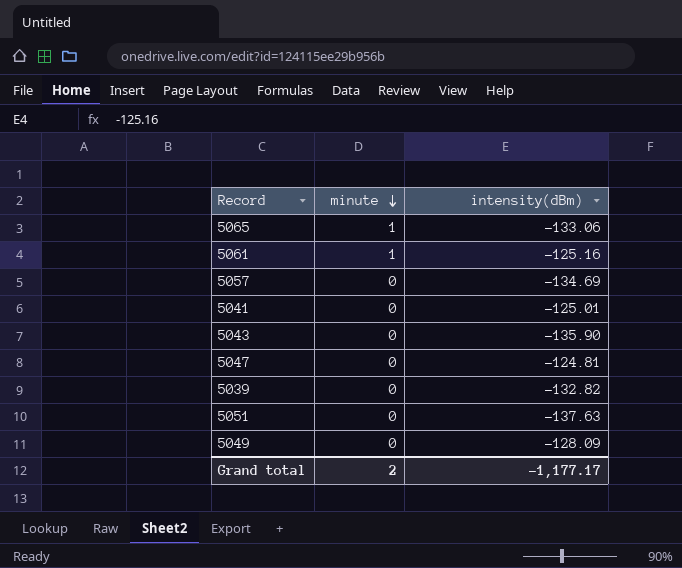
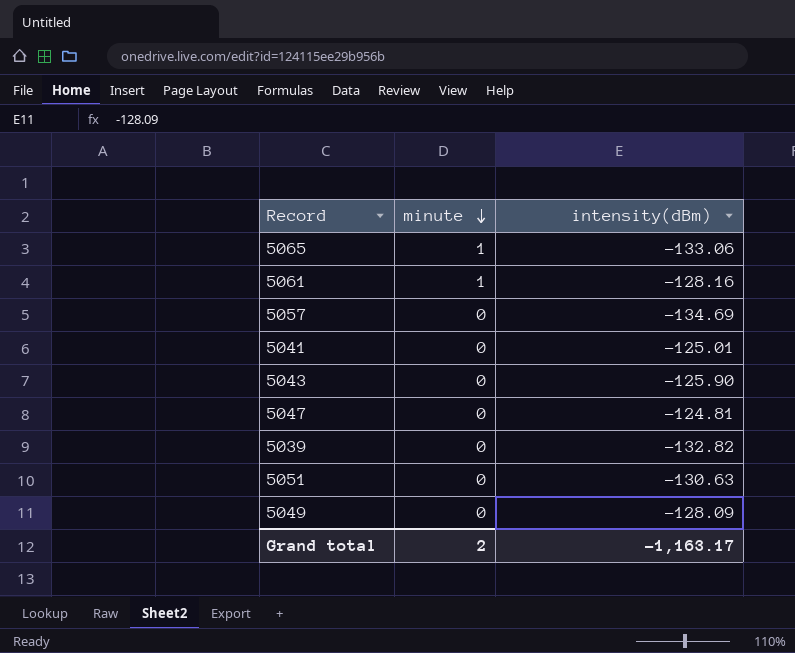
5061 | intensity(dBm): -125.16 -> -128.16
5043 | intensity(dBm): -135.90 -> -125.90
5051 | intensity(dBm): -137.63 -> -130.63
Grand total | intensity(dBm): -1,177.17 -> -1,163.17

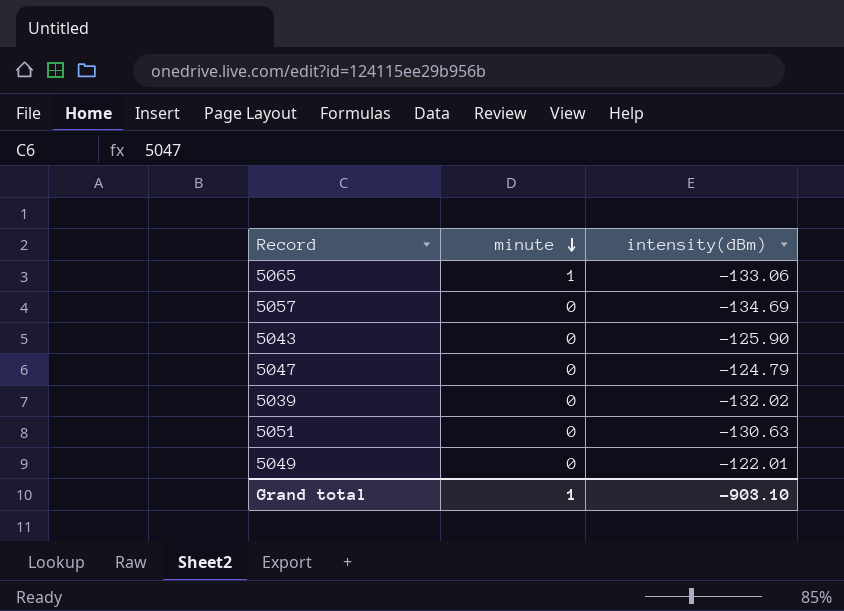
row 5061: 1 | -128.16 -> none
row 5041: 0 | -125.01 -> none
5047 | intensity(dBm): -124.81 -> -124.79
5039 | intensity(dBm): -132.82 -> -132.02
5049 | intensity(dBm): -128.09 -> -122.01
Grand total | minute: 2 -> 1
Grand total | intensity(dBm): -1,163.17 -> -903.10

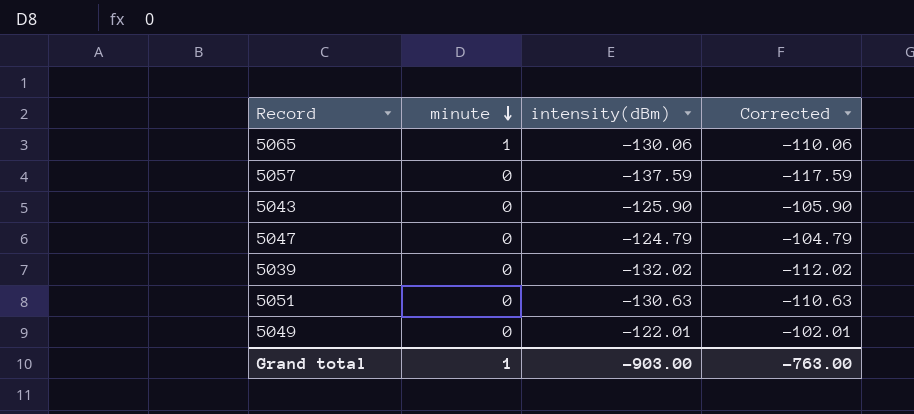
column Corrected | formula: none -> [intensity(dBm)] + 20
5065 | intensity(dBm): -133.06 -> -130.06
5057 | intensity(dBm): -134.69 -> -137.59
Grand total | intensity(dBm): -903.10 -> -903.00

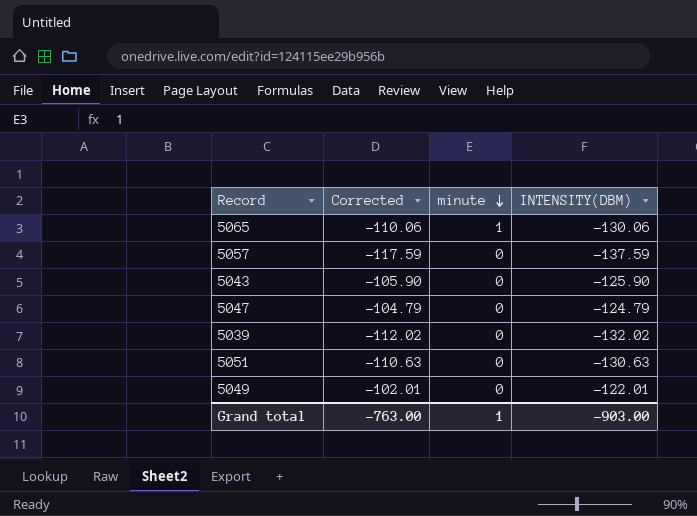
column Corrected | position: 4 -> 2
column name: intensity(dBm) -> INTENSITY(DBM)

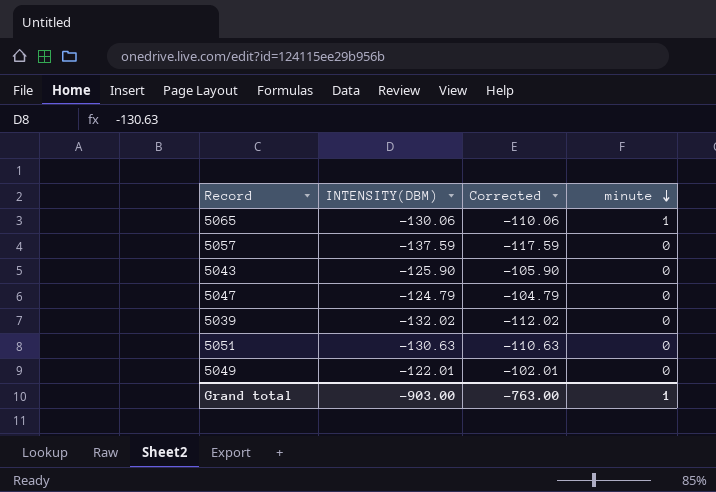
column INTENSITY(DBM) | position: 4 -> 2

